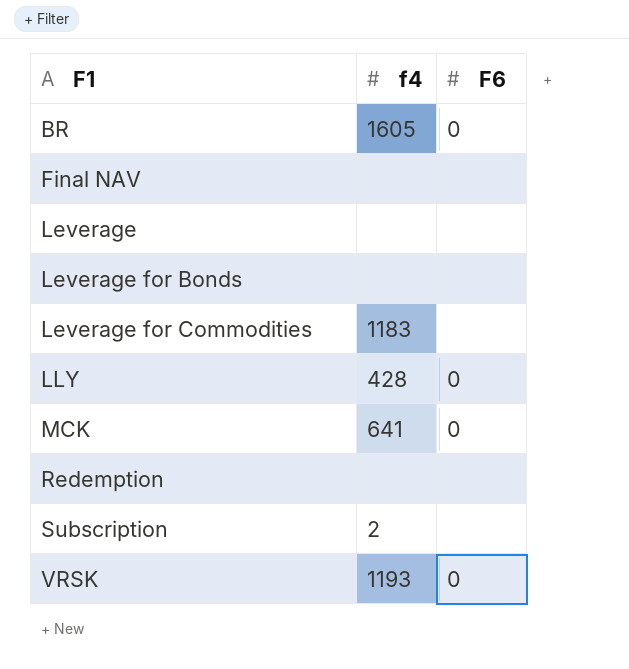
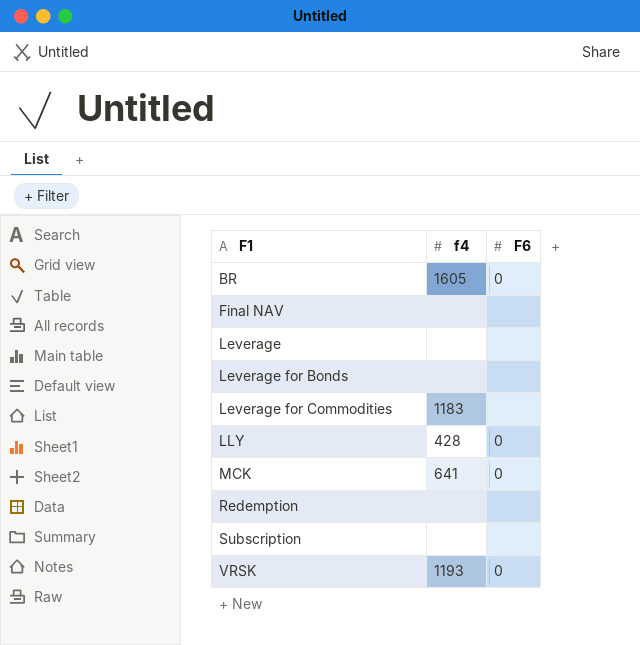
Subscription | f4: 2 -> none

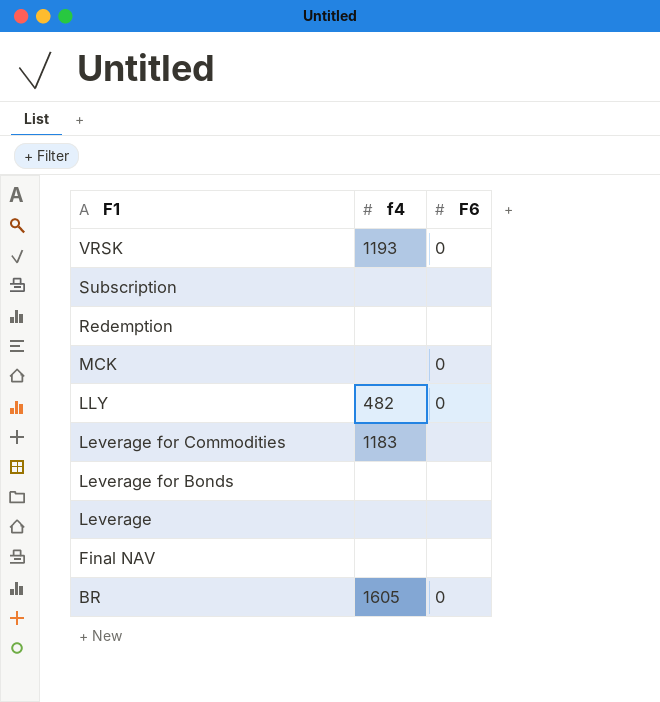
row order: F1 ascending -> F1 descending
MCK | f4: 641 -> none
LLY | f4: 428 -> 482

